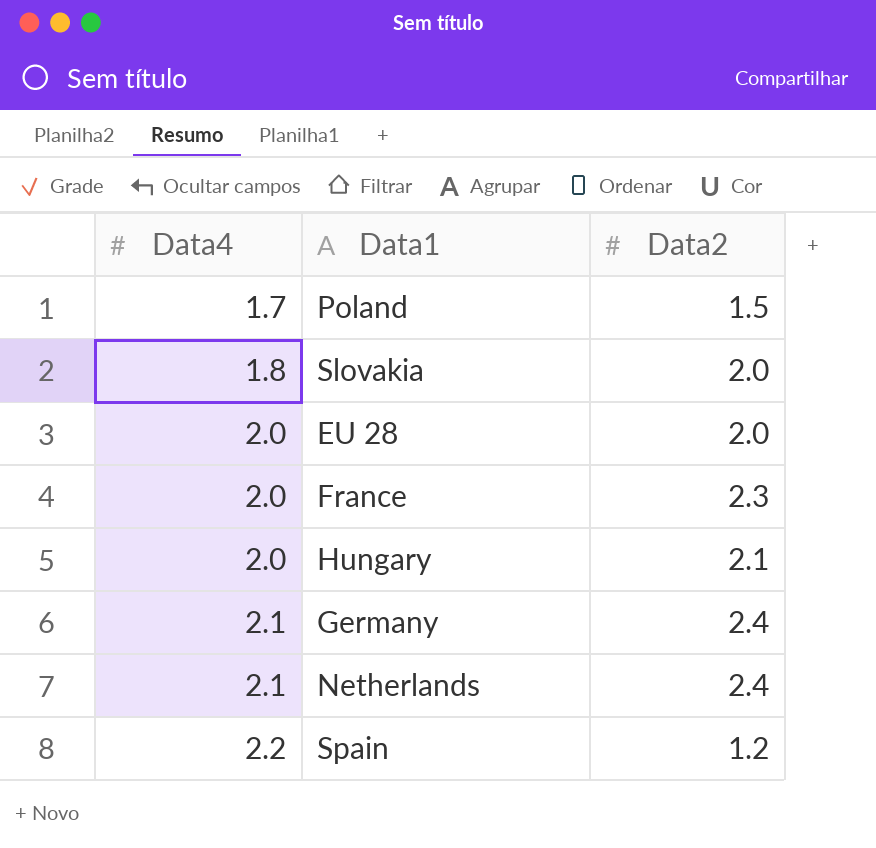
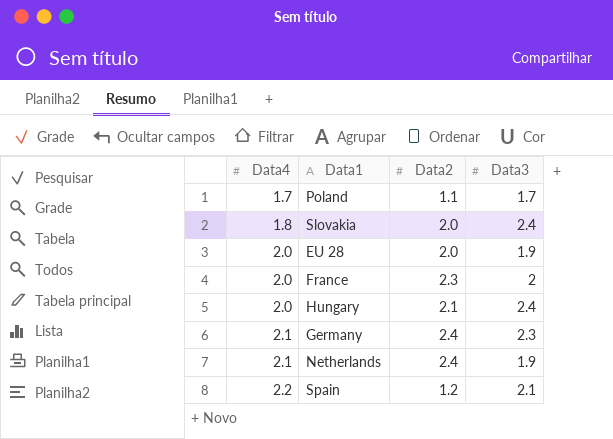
column Data3 | position: none -> 4
Poland | Data2: 1.5 -> 1.1

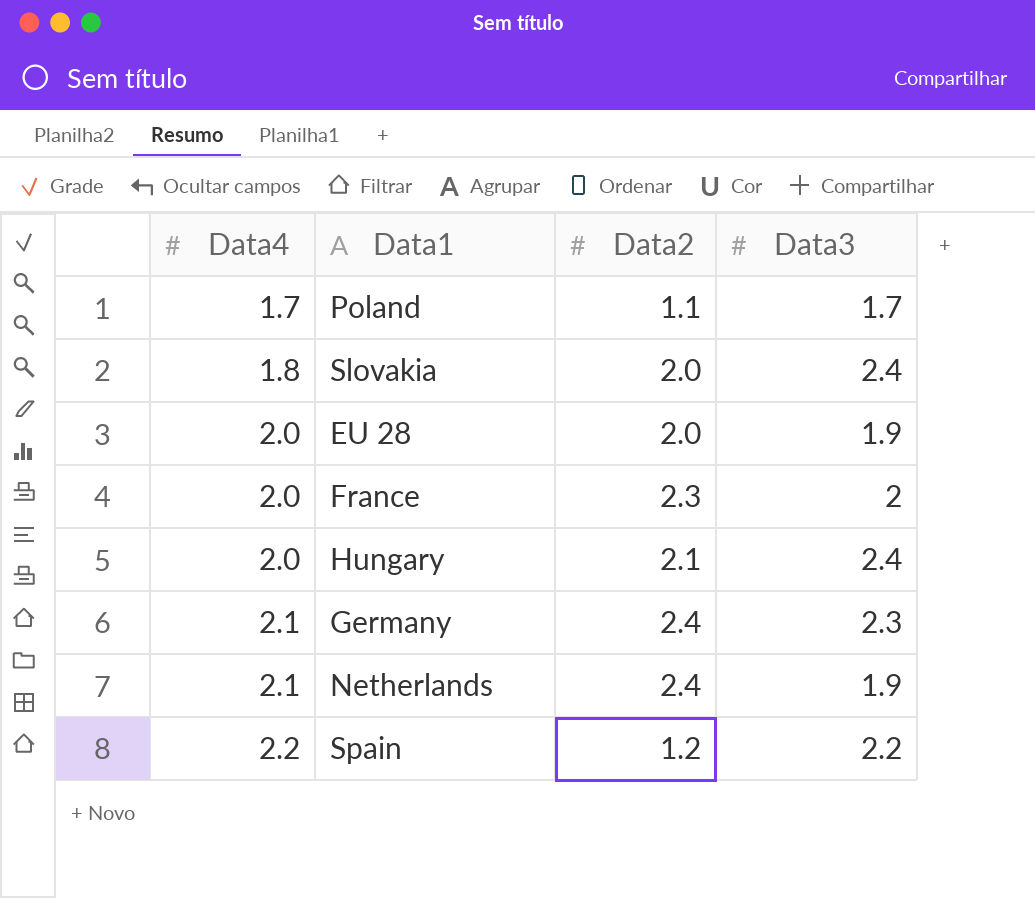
Spain | Data3: 2.1 -> 2.2

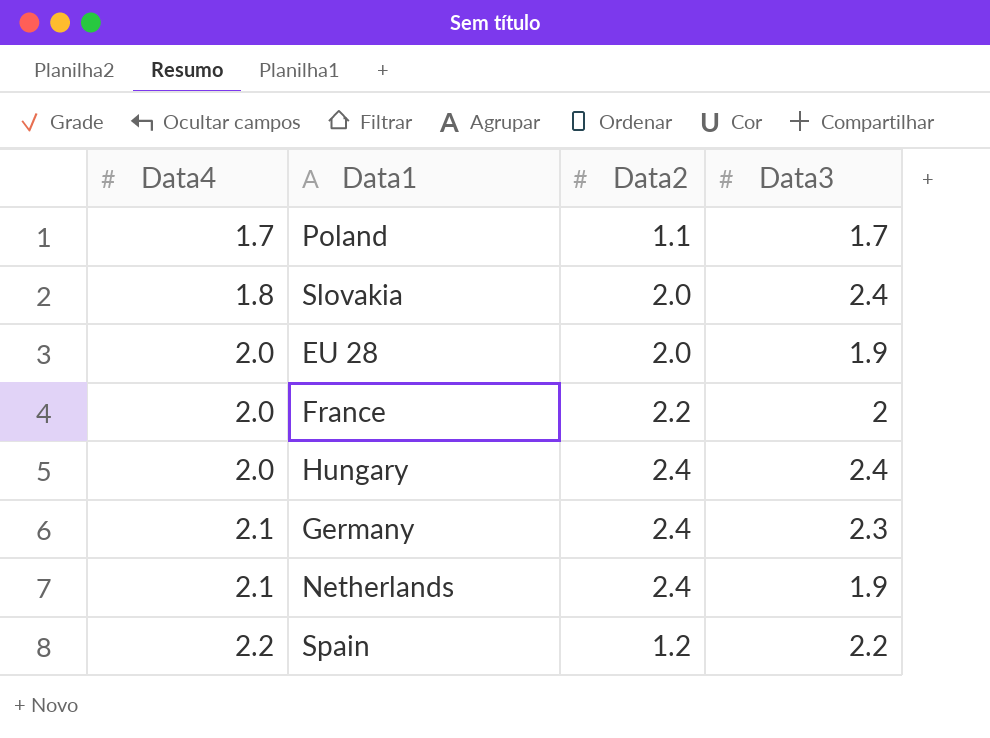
France | Data2: 2.3 -> 2.2
Hungary | Data2: 2.1 -> 2.4

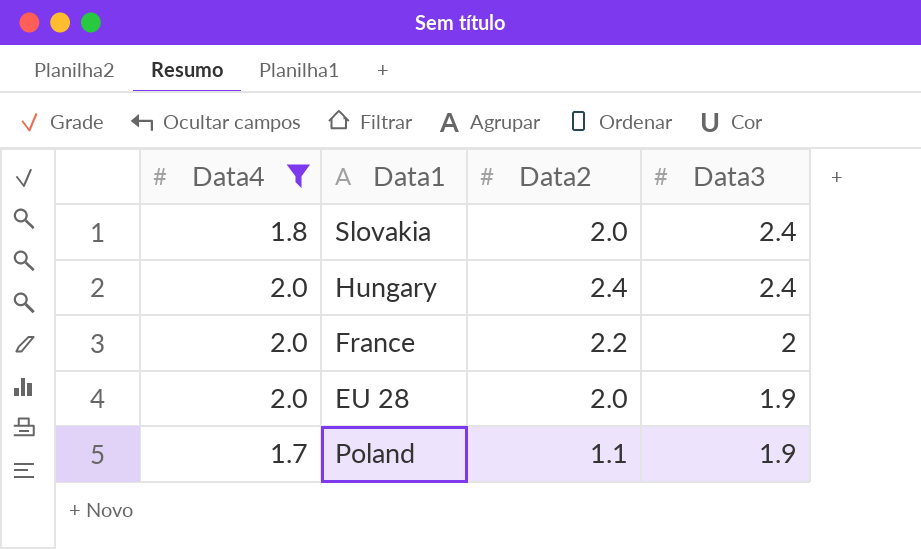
filter: none -> Data4 <= 2.0
row order: Data4 ascending -> Data3 descending
Poland | Data3: 1.7 -> 1.9

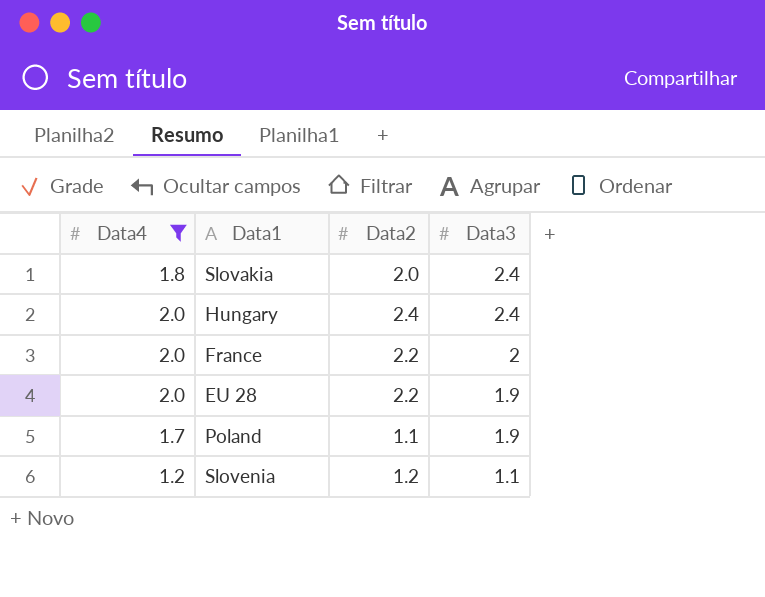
EU 28 | Data2: 2.0 -> 2.2
row Slovenia: none -> 1.2 | 1.2 | 1.1

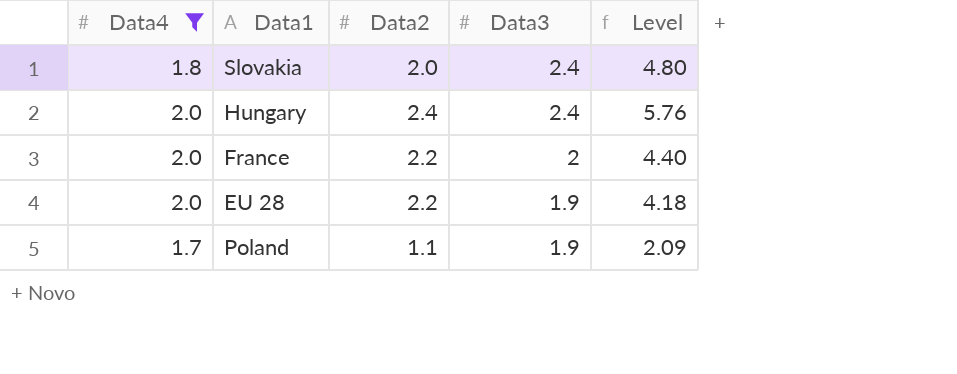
column Level | formula: none -> [Data2] * [Data3]
row Slovenia: 1.2 | 1.2 | 1.1 -> none

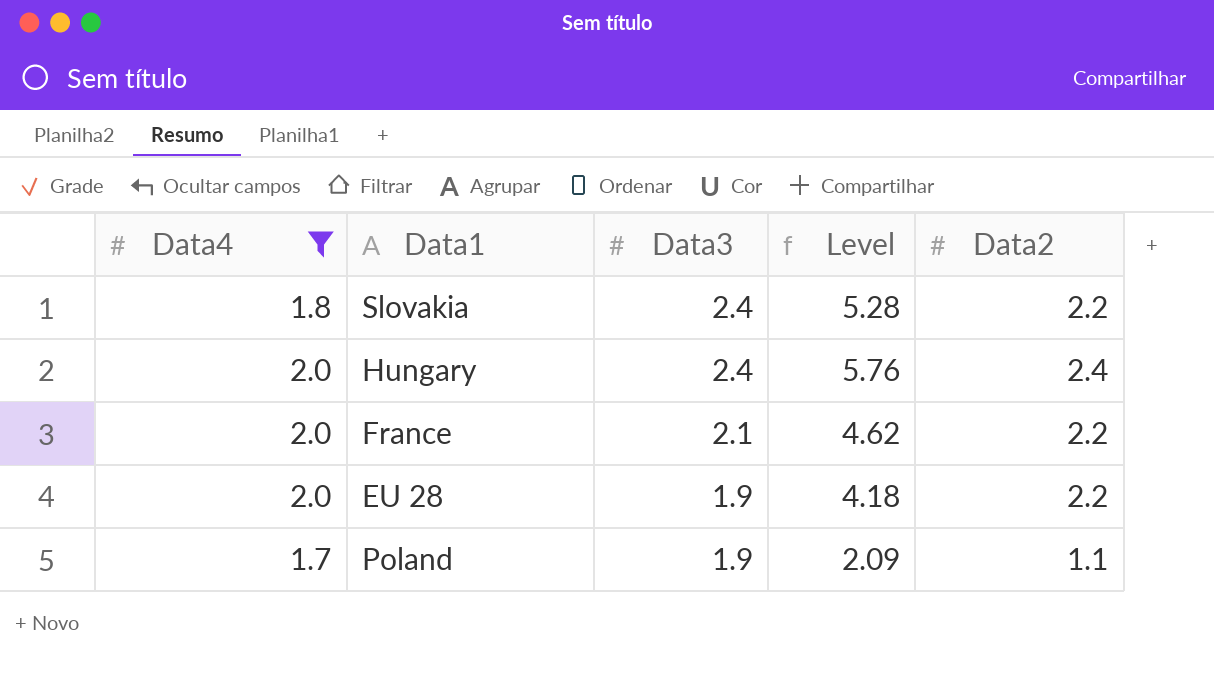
column Data2 | position: 3 -> 5
Slovakia | Level: 4.80 -> 5.28
Slovakia | Data2: 2.0 -> 2.2
France | Data3: 2 -> 2.1
France | Level: 4.40 -> 4.62

